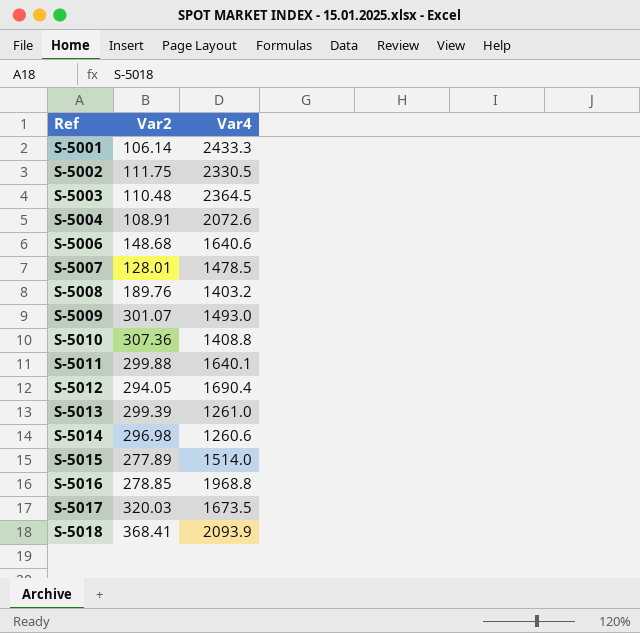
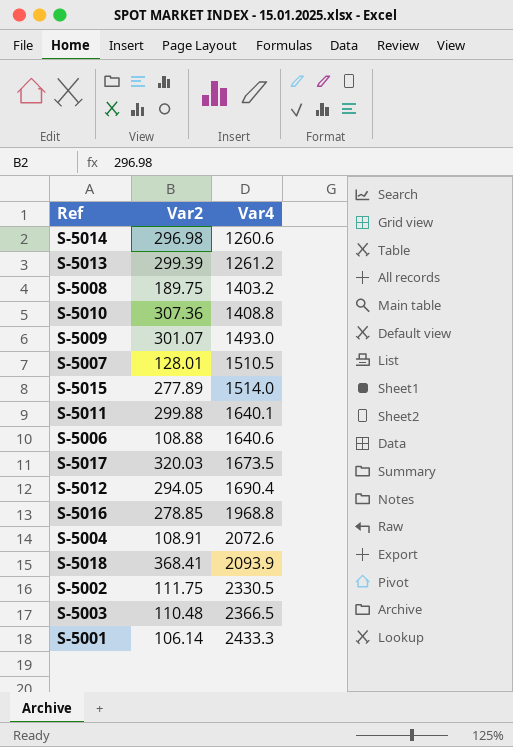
row order: Ref ascending -> Var4 ascending
S-5013 | Var4: 1261.0 -> 1261.2
S-5008 | Var2: 189.76 -> 189.75
S-5007 | Var4: 1478.5 -> 1510.5
S-5006 | Var2: 148.68 -> 108.88
S-5003 | Var4: 2364.5 -> 2366.5

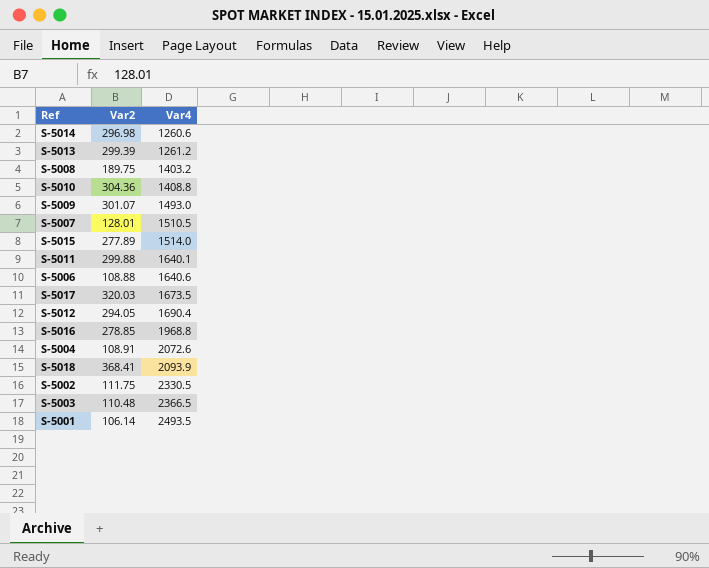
S-5010 | Var2: 307.36 -> 304.36
S-5001 | Var4: 2433.3 -> 2493.5

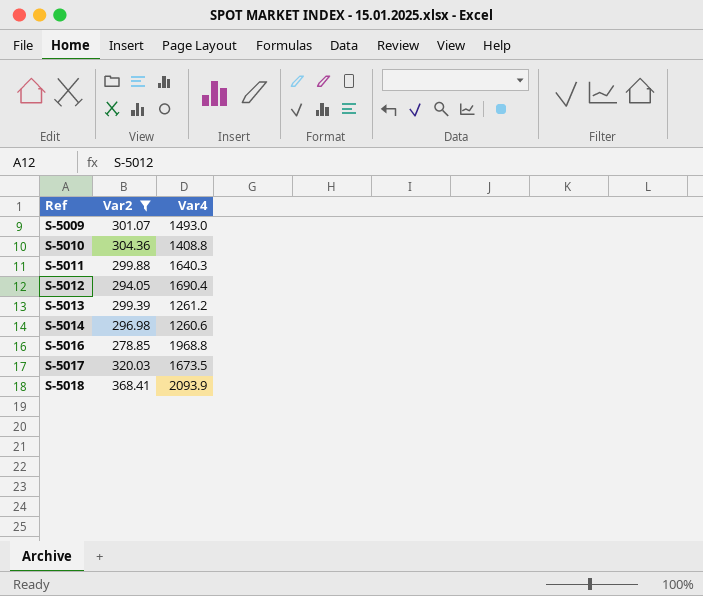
filter: none -> Var2 >= 278.85
row order: Var4 ascending -> Ref ascending
S-5011 | Var4: 1640.1 -> 1640.3

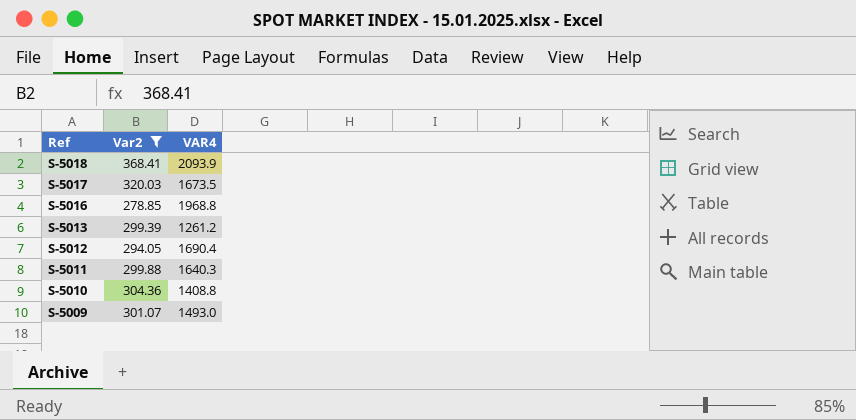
row order: Ref ascending -> Ref descending
column name: Var4 -> VAR4
row S-5014: 296.98 | 1260.6 -> none

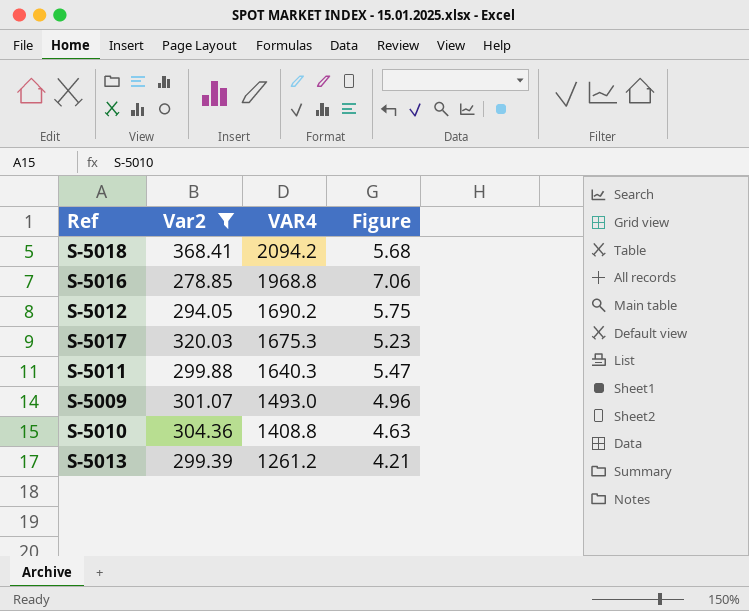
row order: Ref descending -> VAR4 descending
column Figure | formula: none -> [VAR4] / [Var2]
S-5018 | VAR4: 2093.9 -> 2094.2
S-5012 | VAR4: 1690.4 -> 1690.2
S-5017 | VAR4: 1673.5 -> 1675.3

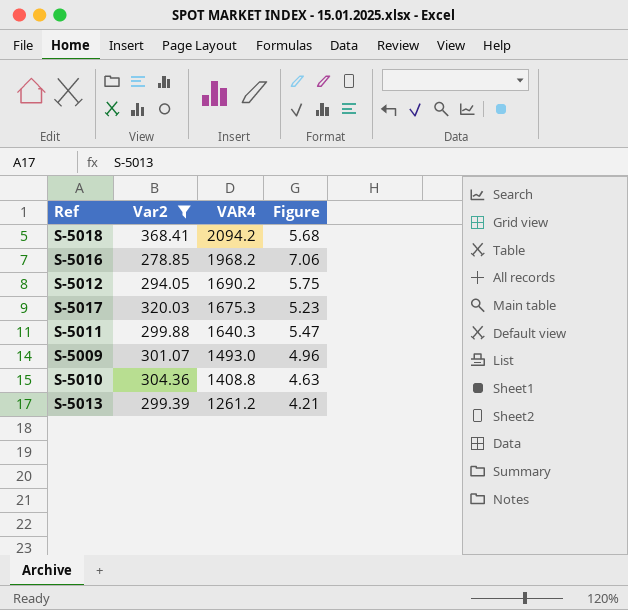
S-5016 | VAR4: 1968.8 -> 1968.2

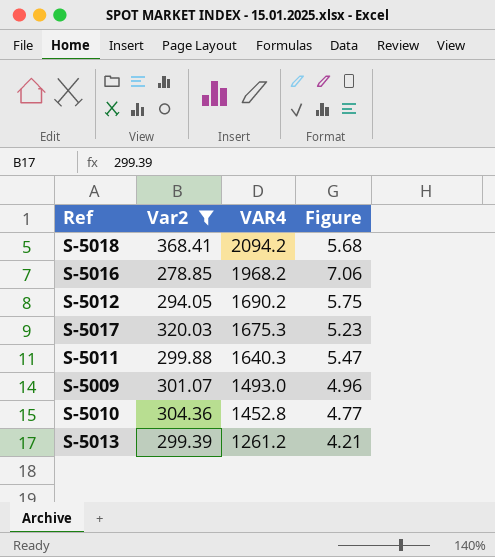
S-5010 | VAR4: 1408.8 -> 1452.8
S-5010 | Figure: 4.63 -> 4.77

